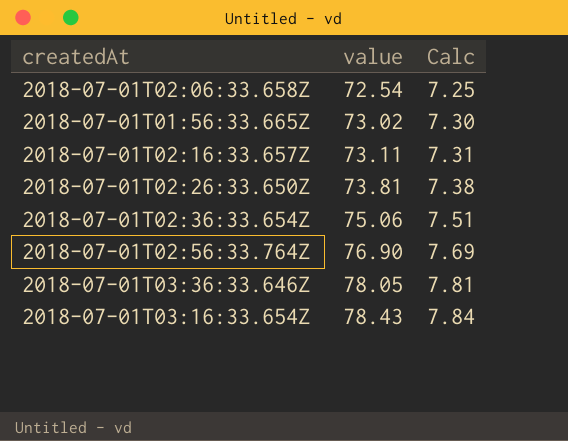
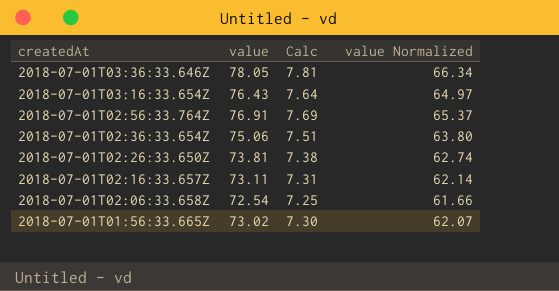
row order: value ascending -> createdAt descending
column value Normalized | formula: none -> [value] * 0.85
2018-07-01T03:16:33.654Z | value: 78.43 -> 76.43
2018-07-01T03:16:33.654Z | Calc: 7.84 -> 7.64
2018-07-01T02:56:33.764Z | value: 76.90 -> 76.91

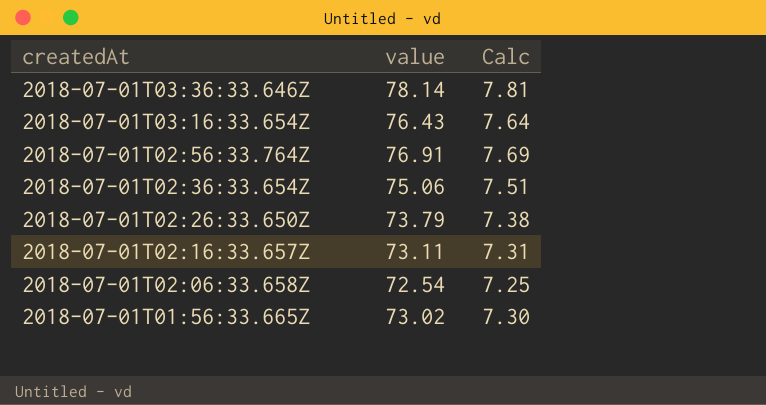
column value Normalized | formula: [value] * 0.85 -> none
2018-07-01T03:36:33.646Z | value: 78.05 -> 78.14
2018-07-01T02:26:33.650Z | value: 73.81 -> 73.79

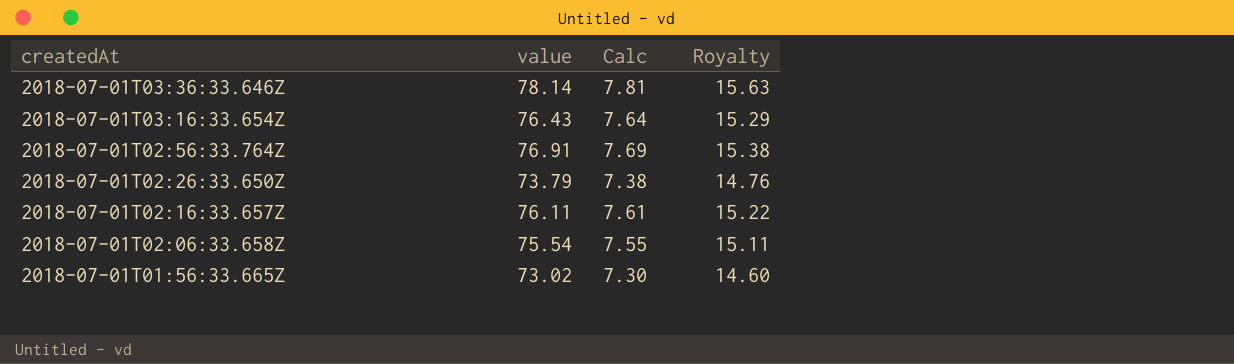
column Royalty | formula: none -> [value] * 0.2
row 2018-07-01T02:36:33.654Z: 75.06 | 7.51 -> none
2018-07-01T02:16:33.657Z | value: 73.11 -> 76.11
2018-07-01T02:16:33.657Z | Calc: 7.31 -> 7.61
2018-07-01T02:06:33.658Z | value: 72.54 -> 75.54
2018-07-01T02:06:33.658Z | Calc: 7.25 -> 7.55

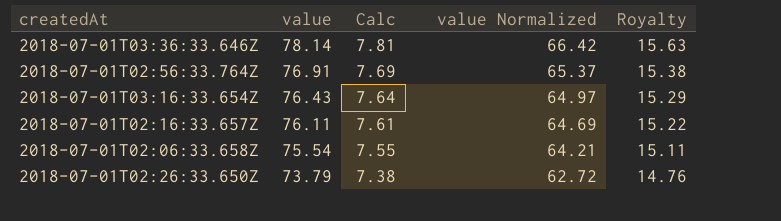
row order: createdAt descending -> value descending
column value Normalized | formula: none -> [value] * 0.85
row 2018-07-01T01:56:33.665Z: 73.02 | 7.30 | 14.60 -> none

